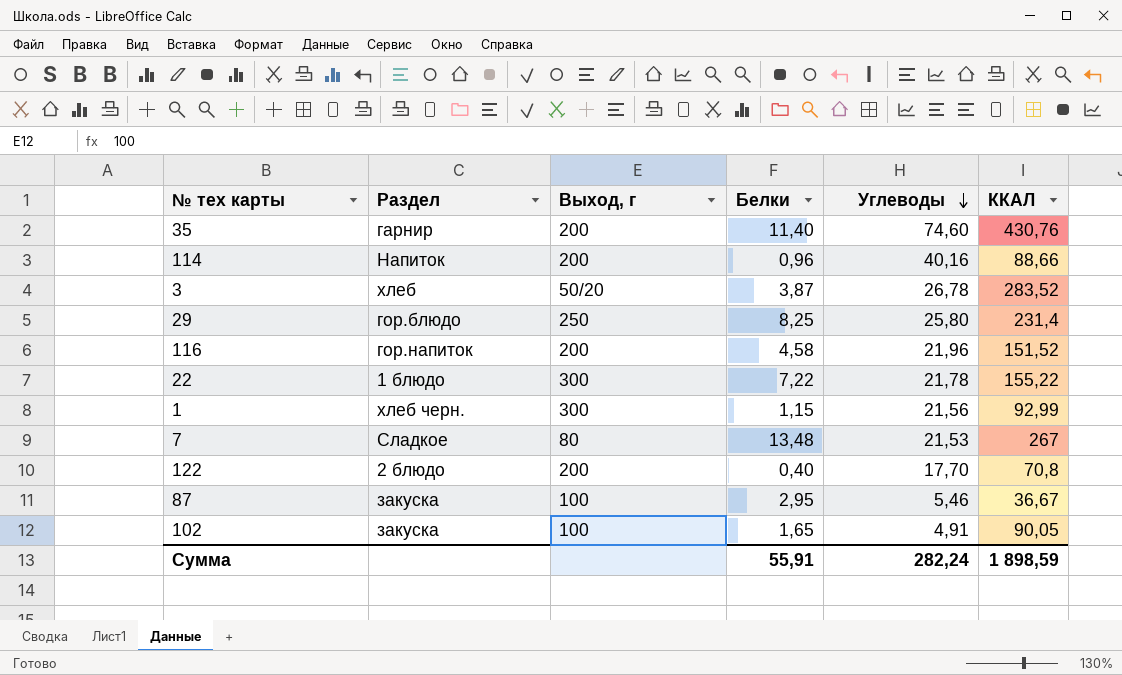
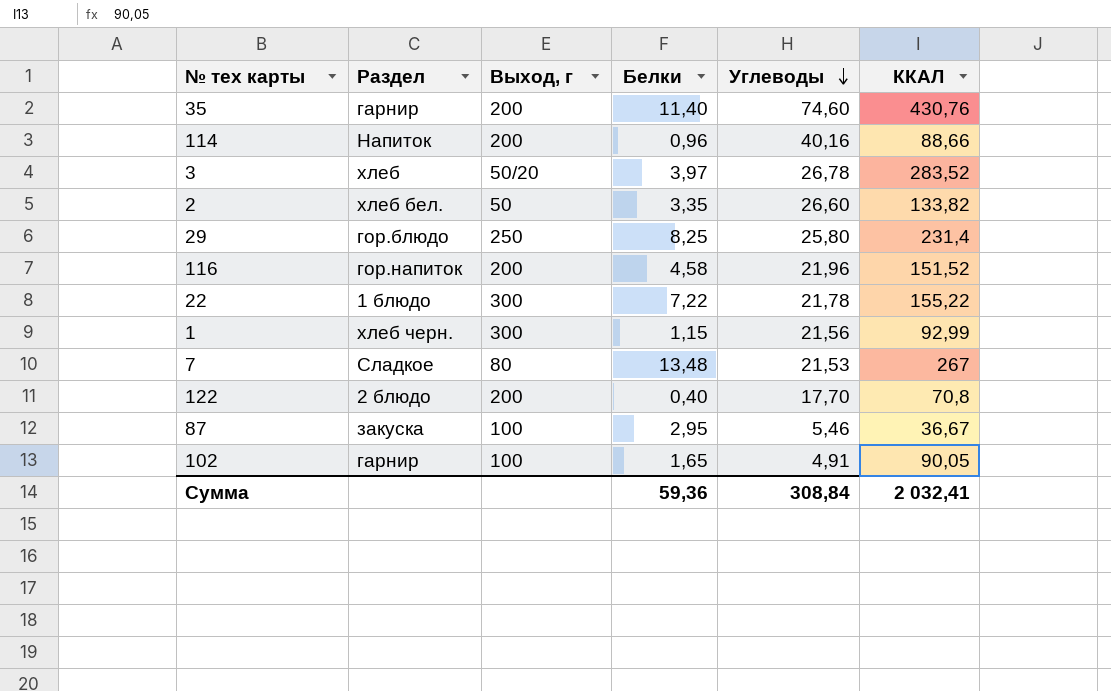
3 | Белки: 3,87 -> 3,97
row 2: none -> хлеб бел. | 50 | 3,35 | 26,60 | 133,82
102 | Раздел: закуска -> гарнир
Сумма | Белки: 55,91 -> 59,36
Сумма | Углеводы: 282,24 -> 308,84
Сумма | ККАЛ: 1 898,59 -> 2 032,41

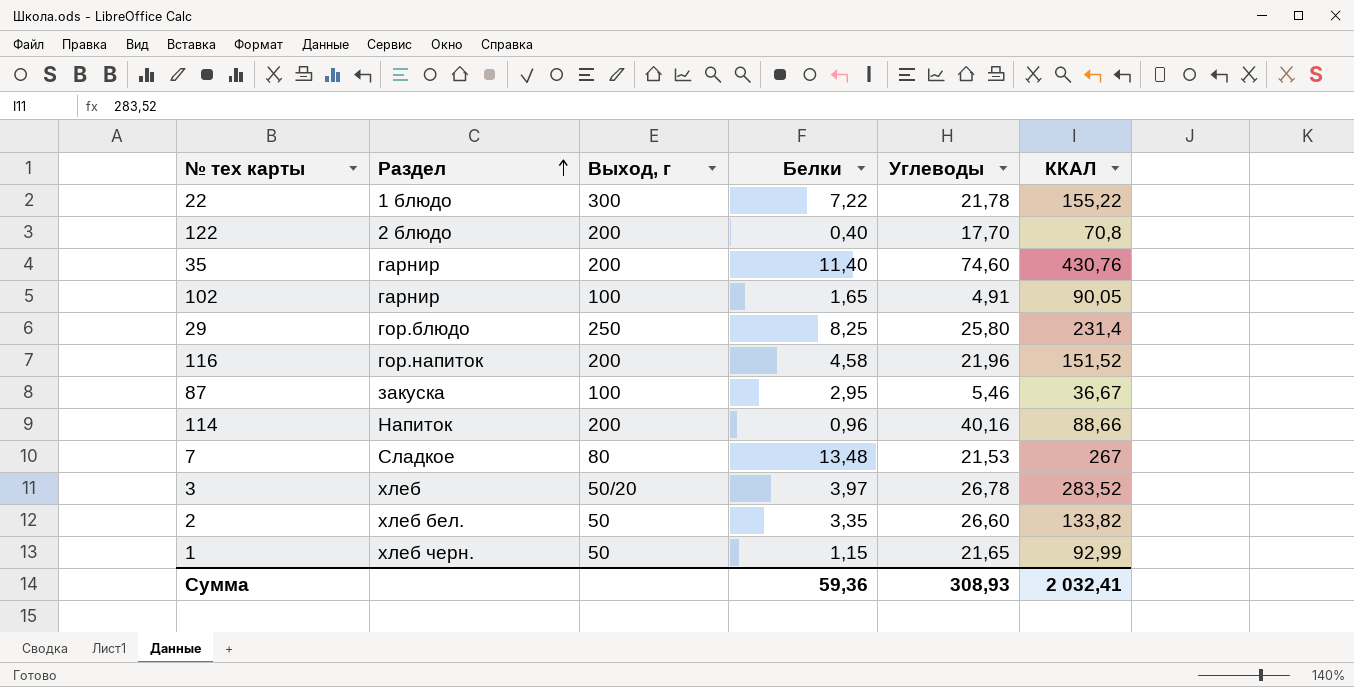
row order: Углеводы descending -> Раздел ascending
1 | Выход, г: 300 -> 50
1 | Углеводы: 21,56 -> 21,65
Сумма | Углеводы: 308,84 -> 308,93

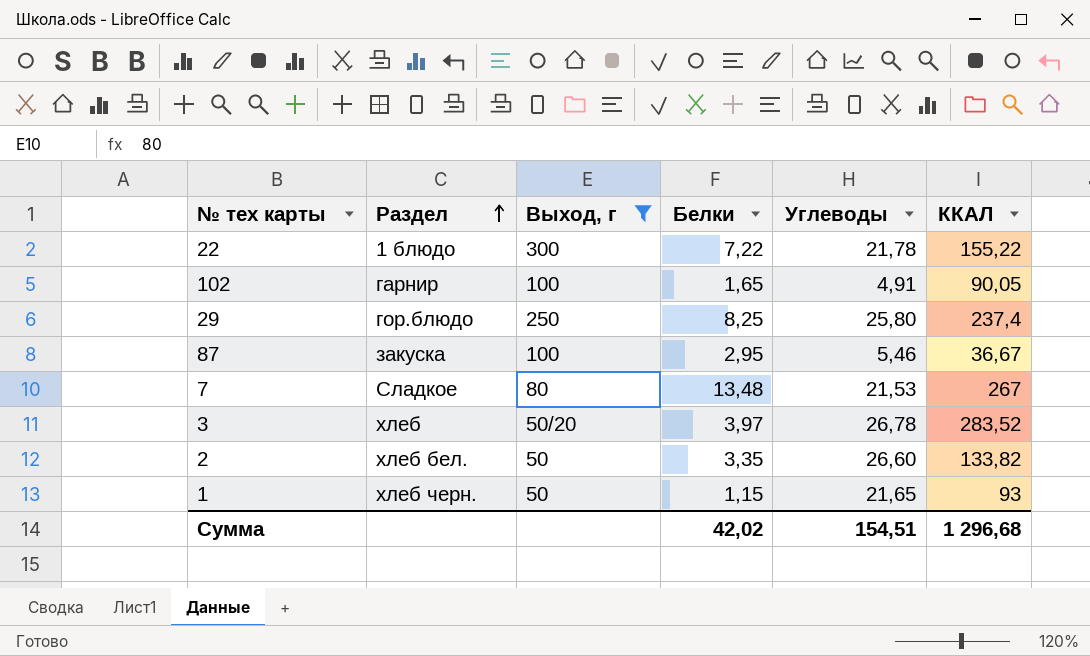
filter: none -> Выход, г != 200
29 | ККАЛ: 231,4 -> 237,4
1 | ККАЛ: 92,99 -> 93
Сумма | Белки: 59,36 -> 42,02
Сумма | Углеводы: 308,93 -> 154,51
Сумма | ККАЛ: 2 032,41 -> 1 296,68

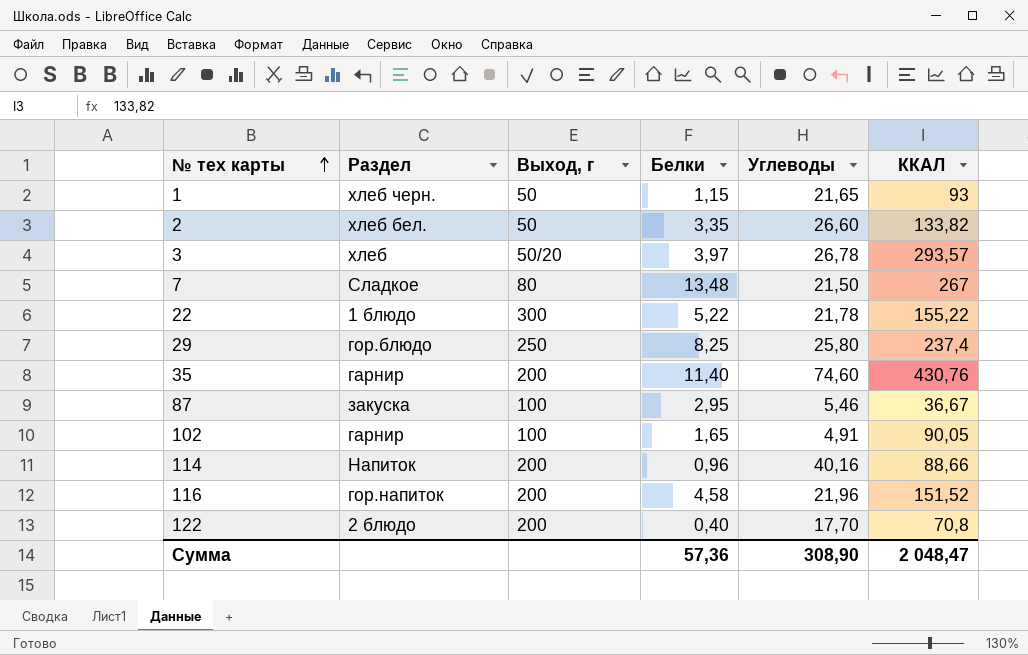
filter: Выход, г != 200 -> none
row order: Раздел ascending -> № тех карты ascending
3 | ККАЛ: 283,52 -> 293,57
7 | Углеводы: 21,53 -> 21,50
22 | Белки: 7,22 -> 5,22
Сумма | Белки: 42,02 -> 57,36
Сумма | Углеводы: 154,51 -> 308,90
Сумма | ККАЛ: 1 296,68 -> 2 048,47

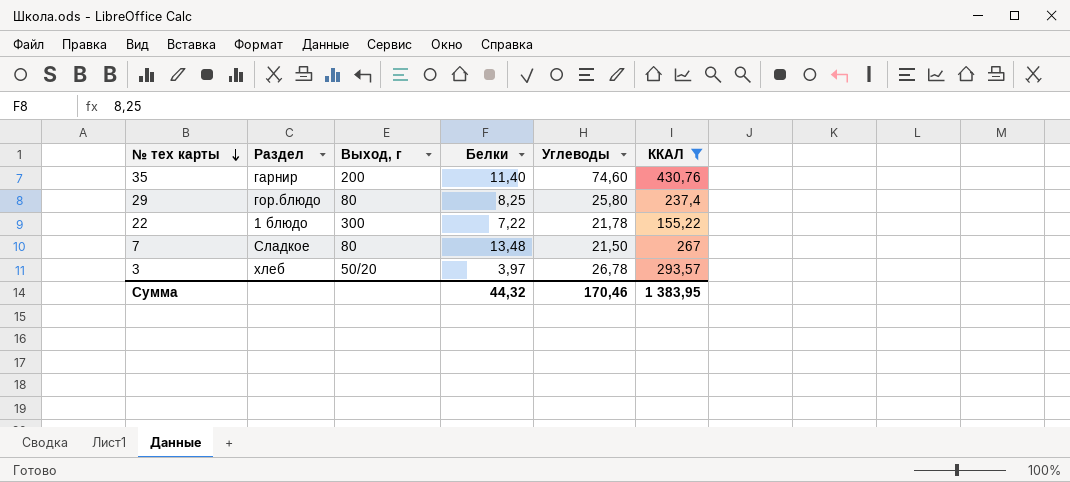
filter: none -> ККАЛ >= 155,22
row order: № тех карты ascending -> № тех карты descending
29 | Выход, г: 250 -> 80
22 | Белки: 5,22 -> 7,22
Сумма | Белки: 57,36 -> 44,32
Сумма | Углеводы: 308,90 -> 170,46
Сумма | ККАЛ: 2 048,47 -> 1 383,95

